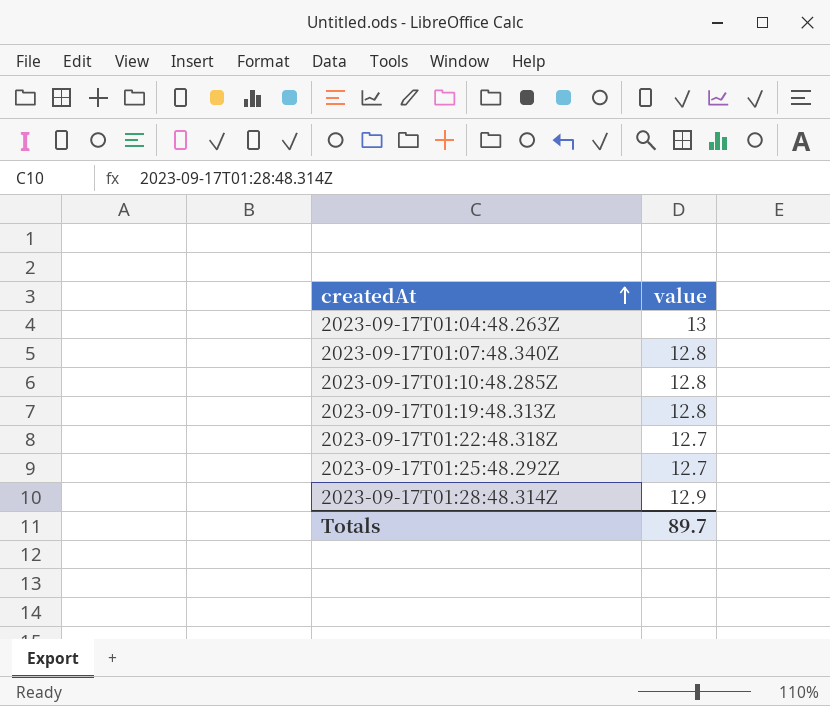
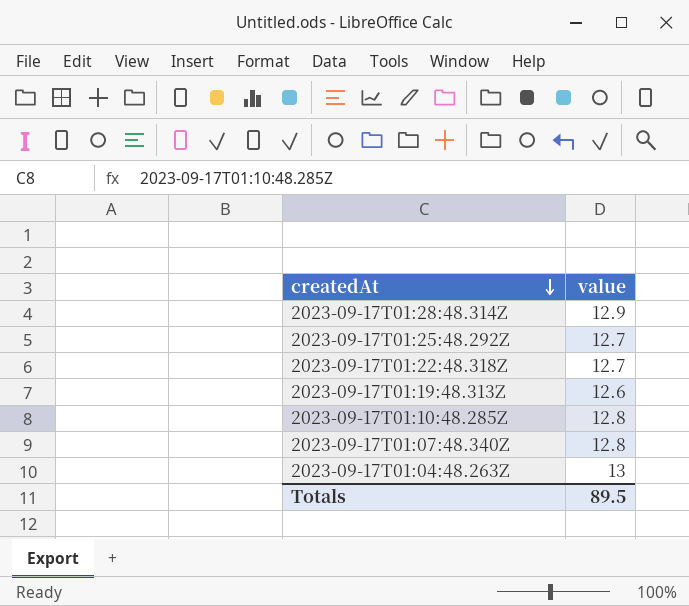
row order: createdAt ascending -> createdAt descending
2023-09-17T01:19:48.313Z | value: 12.8 -> 12.6
Totals | value: 89.7 -> 89.5

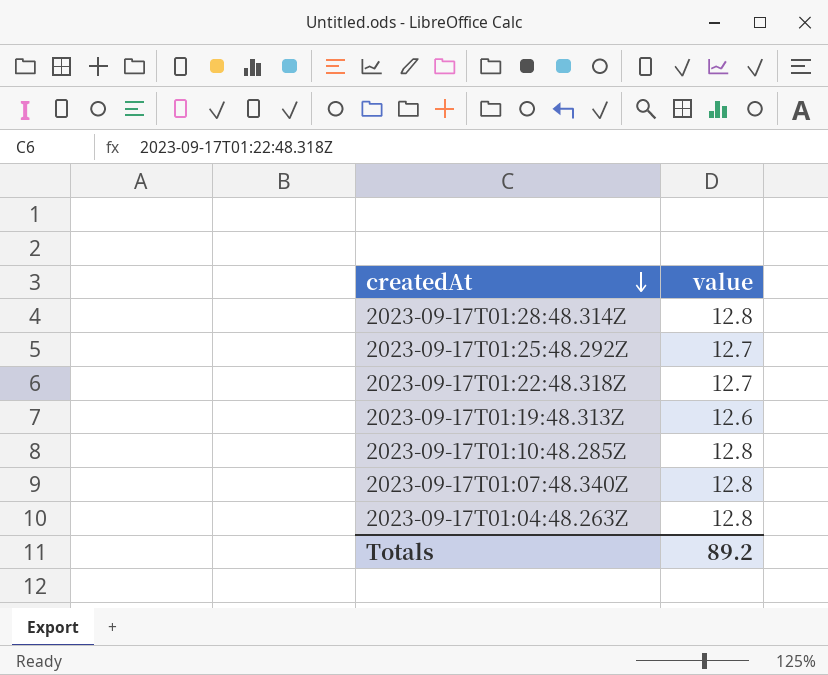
2023-09-17T01:28:48.314Z | value: 12.9 -> 12.8
2023-09-17T01:04:48.263Z | value: 13 -> 12.8
Totals | value: 89.5 -> 89.2

